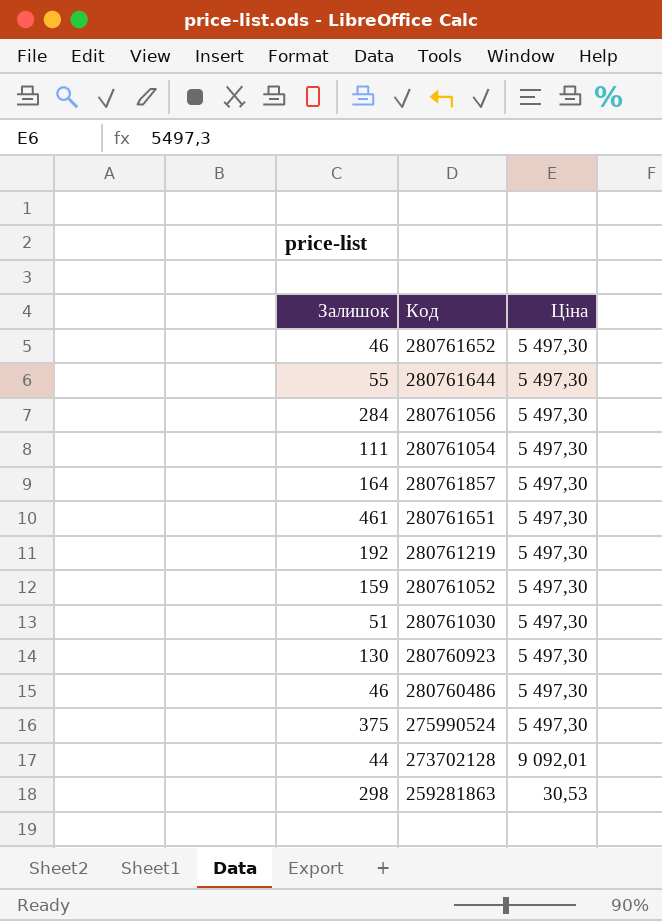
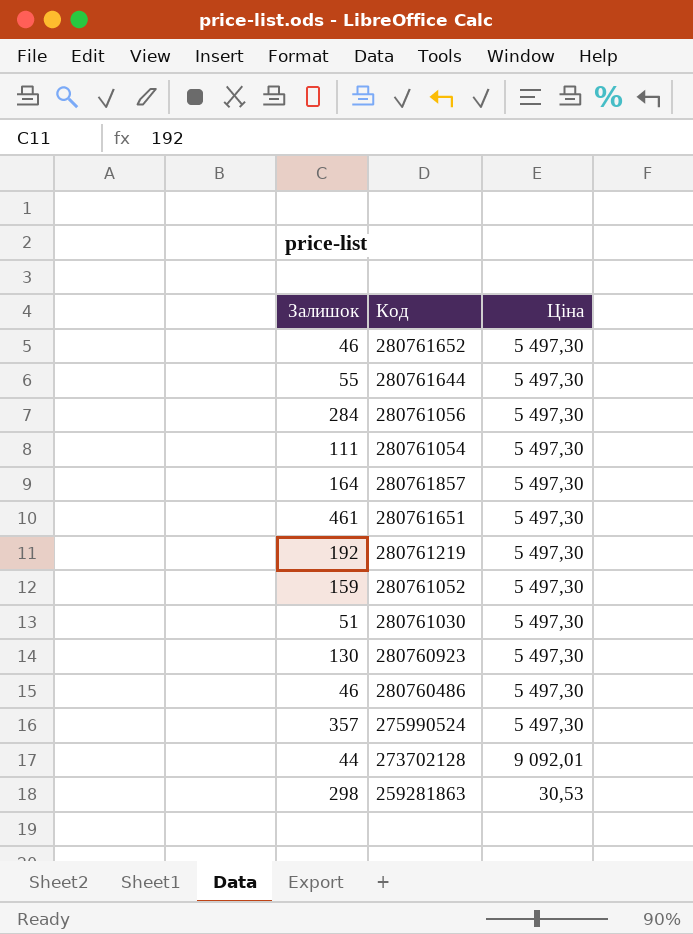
275990524 | Залишок: 375 -> 357

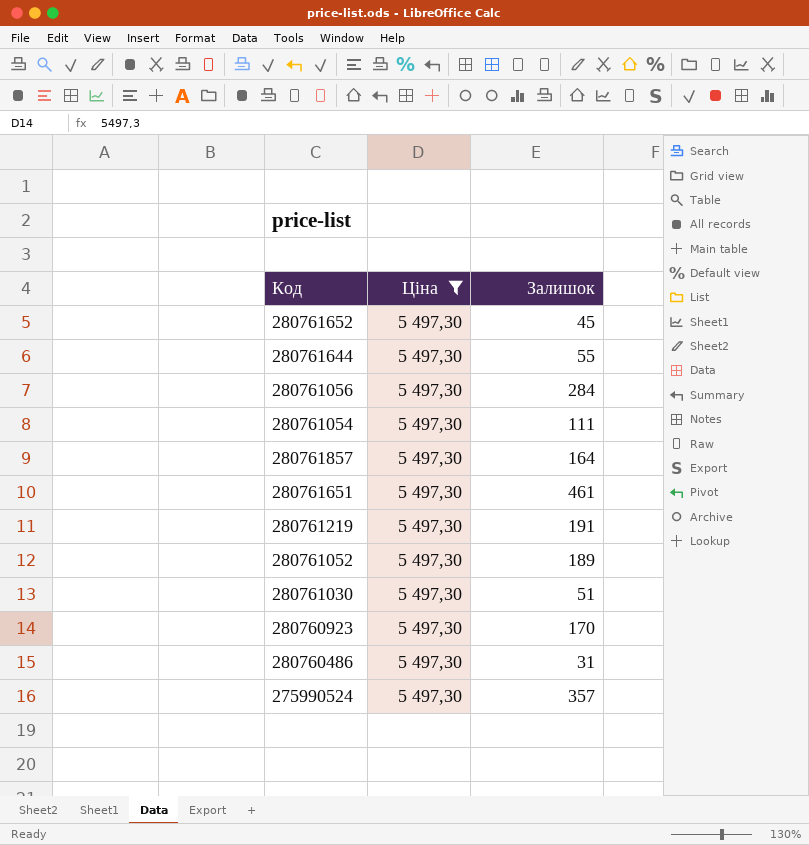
filter: none -> Ціна = 5 497,30
column Залишок | position: 1 -> 3
280761652 | Залишок: 46 -> 45
280761219 | Залишок: 192 -> 191
280761052 | Залишок: 159 -> 189
280760923 | Залишок: 130 -> 170
280760486 | Залишок: 46 -> 31

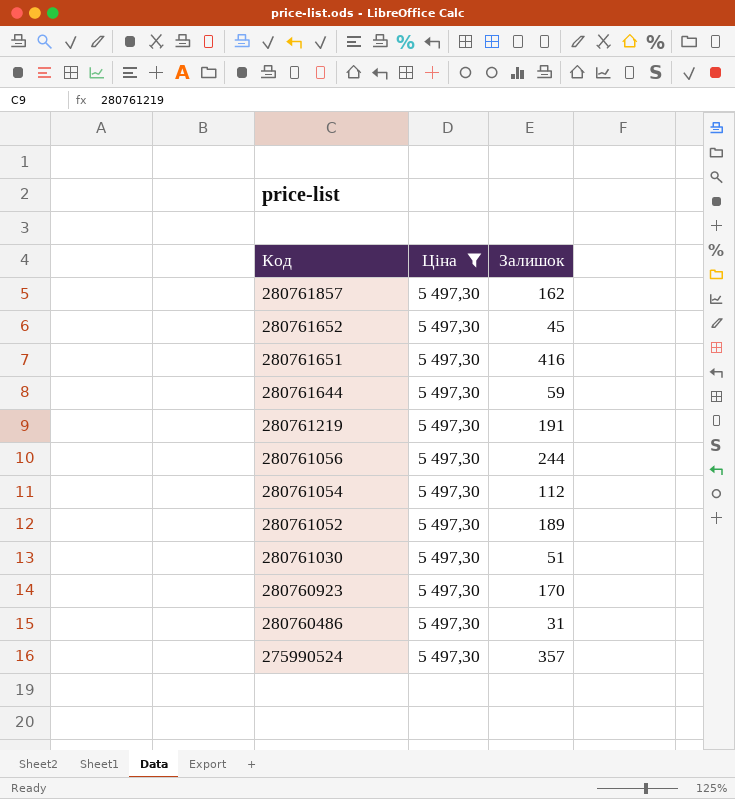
row order: none -> Код descending
280761857 | Залишок: 164 -> 162
280761651 | Залишок: 461 -> 416
280761644 | Залишок: 55 -> 59
280761056 | Залишок: 284 -> 244
280761054 | Залишок: 111 -> 112

